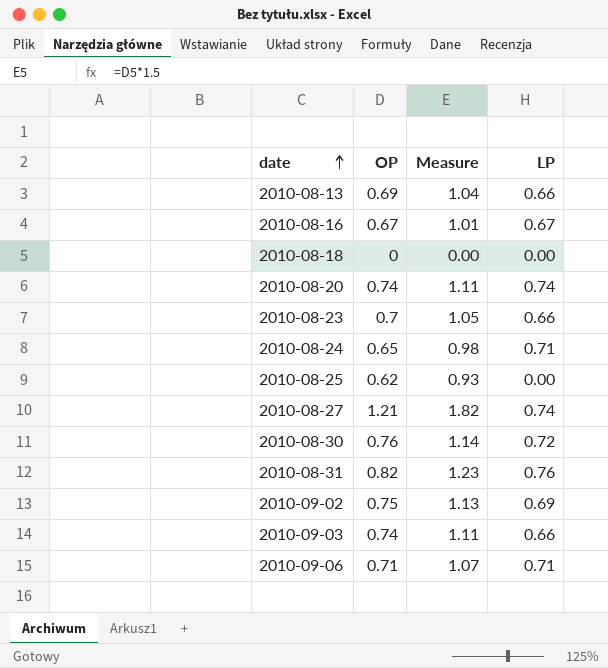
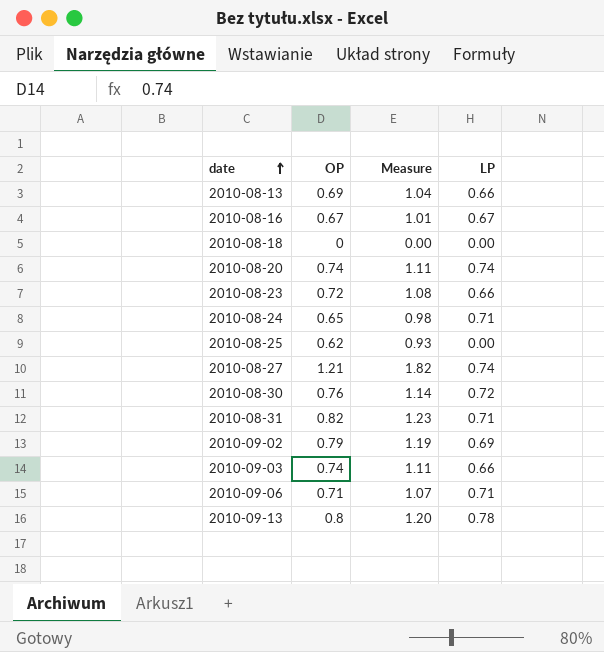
2010-08-23 | OP: 0.7 -> 0.72
2010-08-23 | Measure: 1.05 -> 1.08
2010-08-31 | LP: 0.76 -> 0.71
2010-09-02 | OP: 0.75 -> 0.79
2010-09-02 | Measure: 1.13 -> 1.19
row 2010-09-13: none -> 0.8 | 1.20 | 0.78

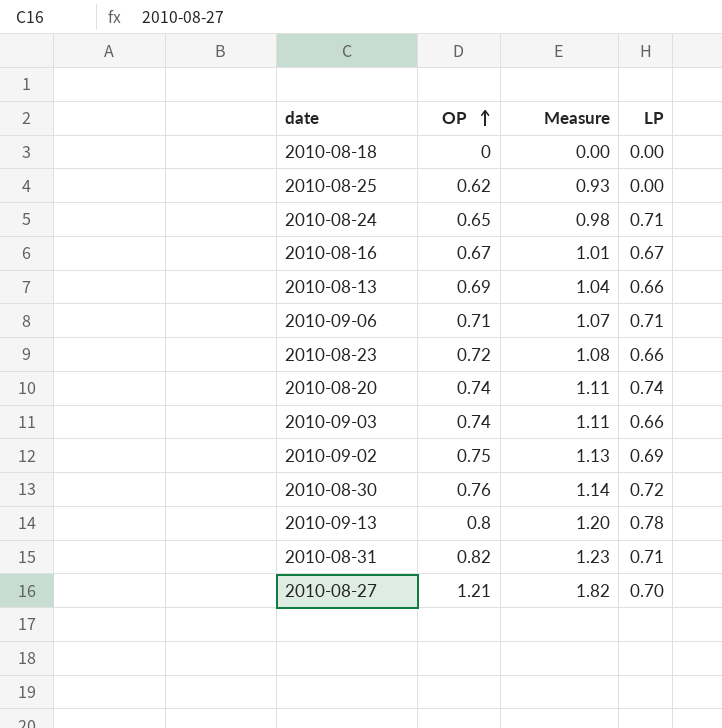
row order: date ascending -> OP ascending
2010-09-02 | OP: 0.79 -> 0.75
2010-09-02 | Measure: 1.19 -> 1.13
2010-08-27 | LP: 0.74 -> 0.70

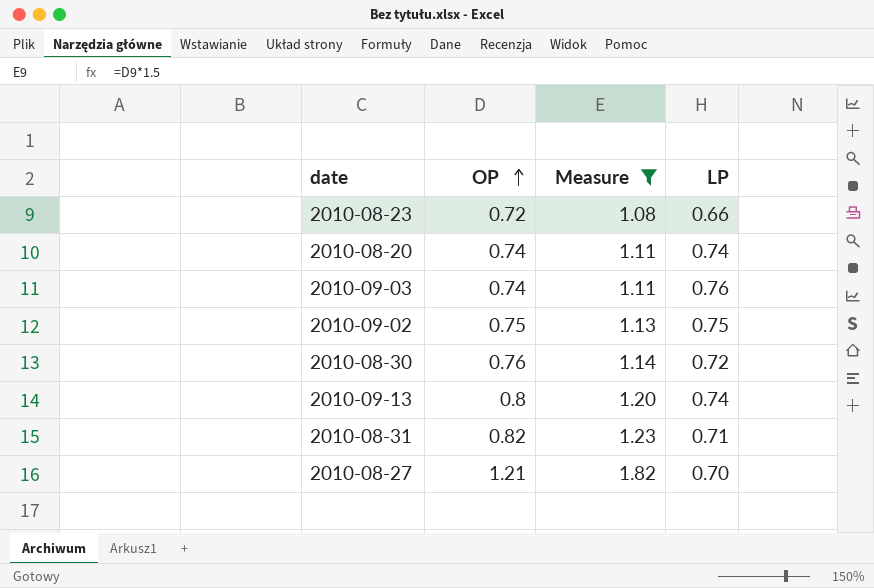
filter: none -> Measure >= 1.08
2010-09-03 | LP: 0.66 -> 0.76
2010-09-02 | LP: 0.69 -> 0.75
2010-09-13 | LP: 0.78 -> 0.74

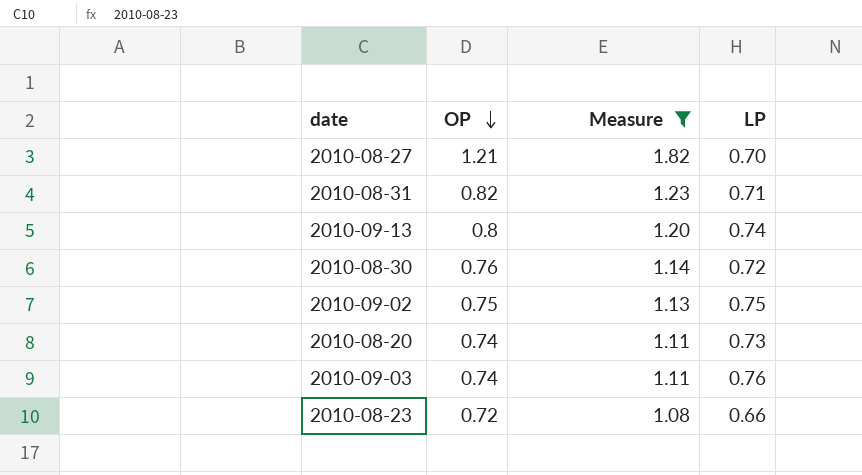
row order: OP ascending -> OP descending
2010-08-20 | LP: 0.74 -> 0.73

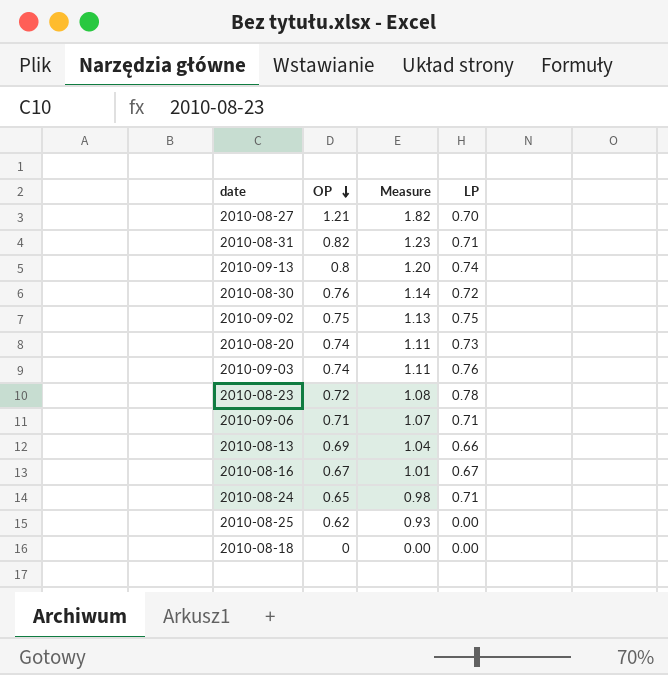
filter: Measure >= 1.08 -> none
2010-08-23 | LP: 0.66 -> 0.78

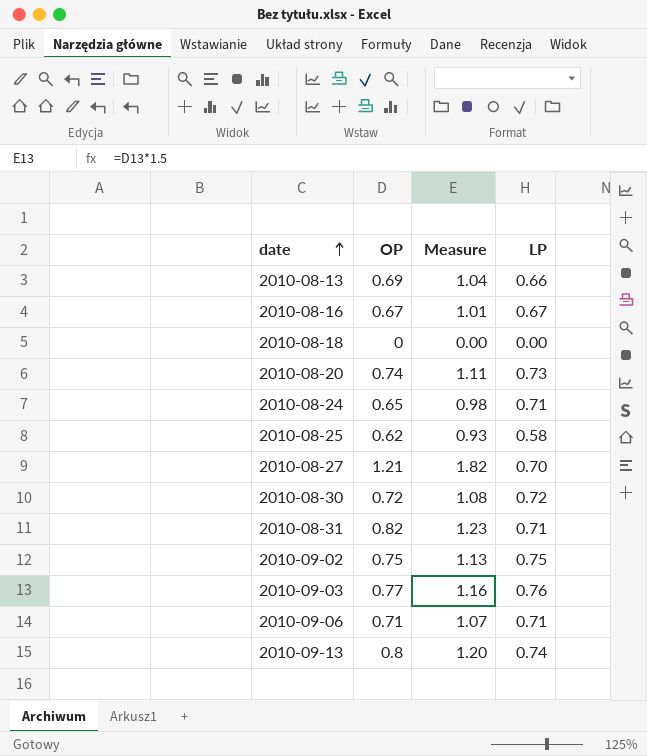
row order: OP descending -> date ascending
row 2010-08-23: 0.72 | 1.08 | 0.78 -> none
2010-08-25 | LP: 0.00 -> 0.58
2010-08-30 | OP: 0.76 -> 0.72
2010-08-30 | Measure: 1.14 -> 1.08
2010-09-03 | OP: 0.74 -> 0.77
2010-09-03 | Measure: 1.11 -> 1.16

